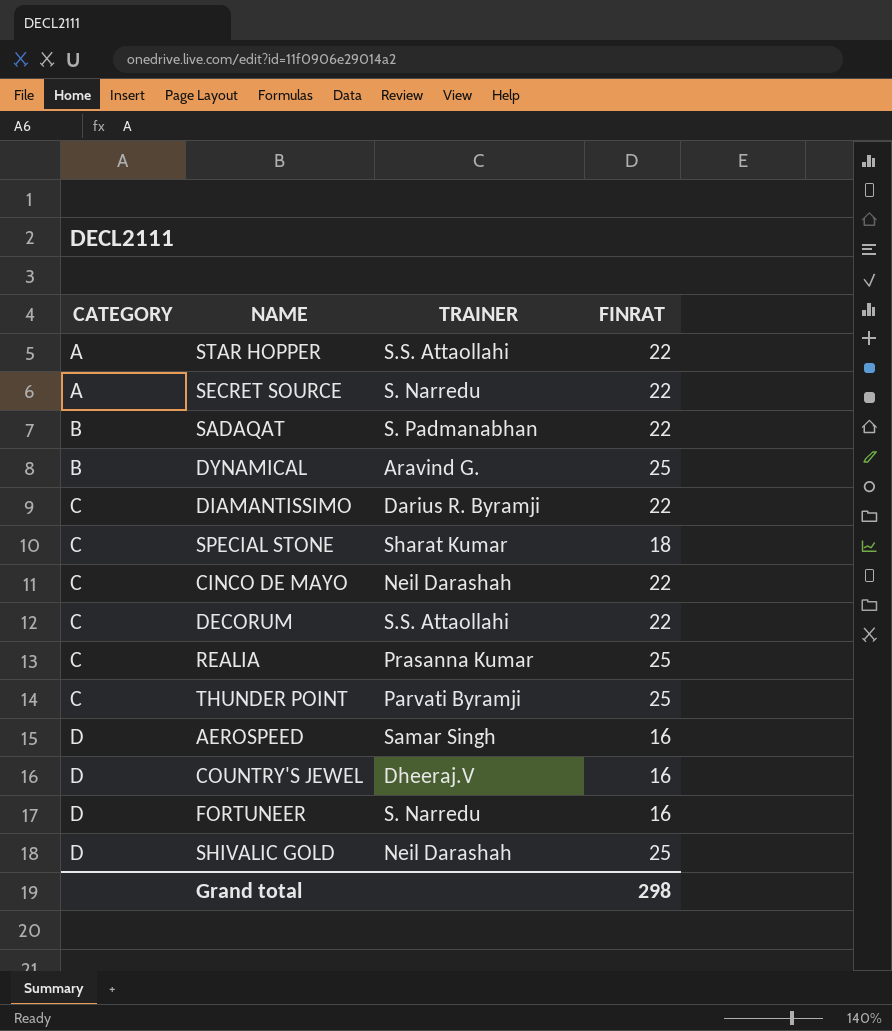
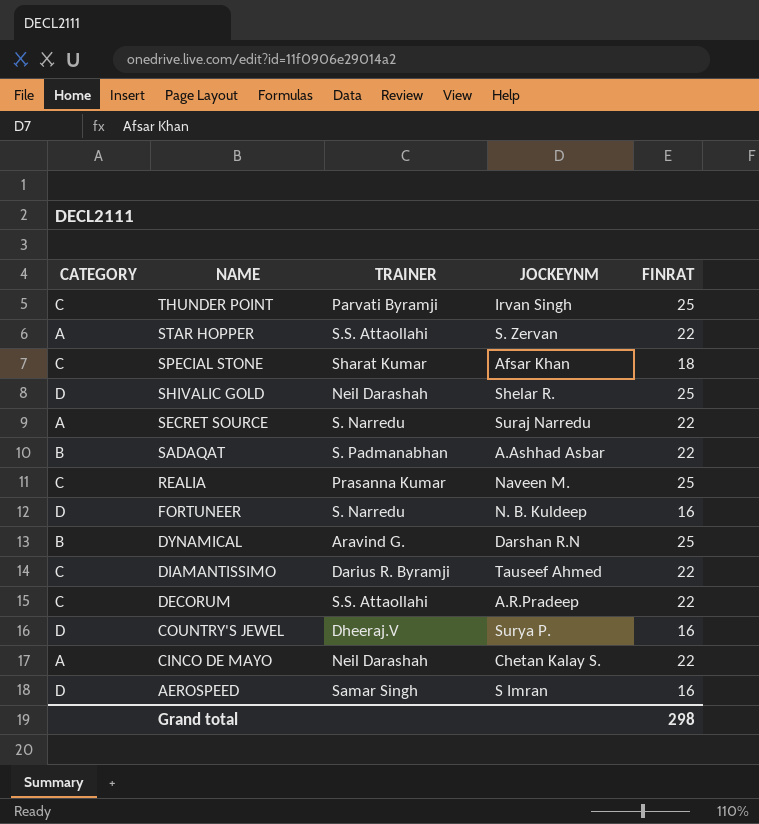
row order: CATEGORY ascending -> NAME descending
column JOCKEYNM | position: none -> 4
CINCO DE MAYO | CATEGORY: C -> A

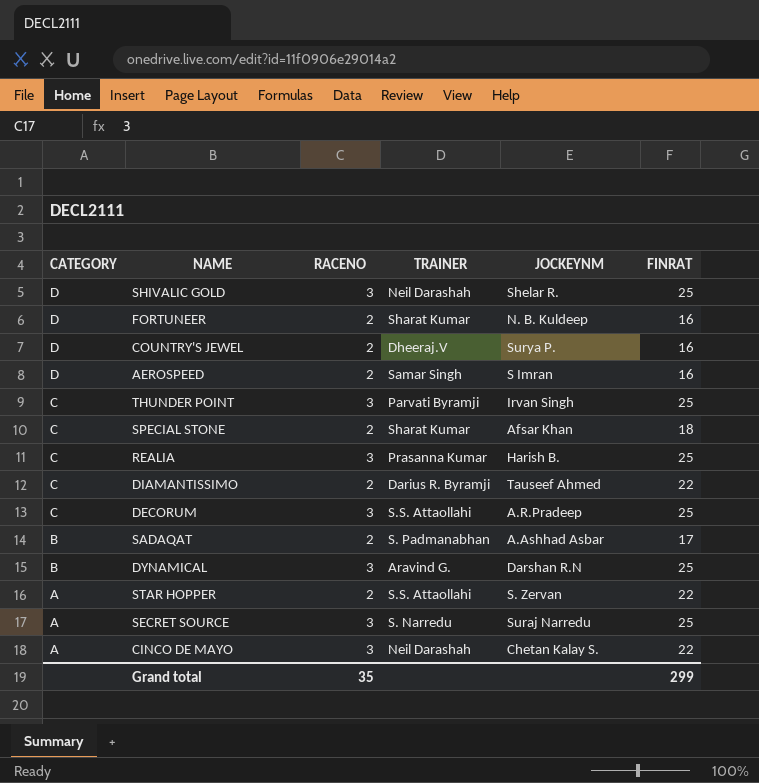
row order: NAME descending -> CATEGORY descending
column RACENO | position: none -> 3
FORTUNEER | TRAINER: S. Narredu -> Sharat Kumar
REALIA | JOCKEYNM: Naveen M. -> Harish B.
DECORUM | FINRAT: 22 -> 25
SADAQAT | FINRAT: 22 -> 17
SECRET SOURCE | FINRAT: 22 -> 25
Grand total | FINRAT: 298 -> 299

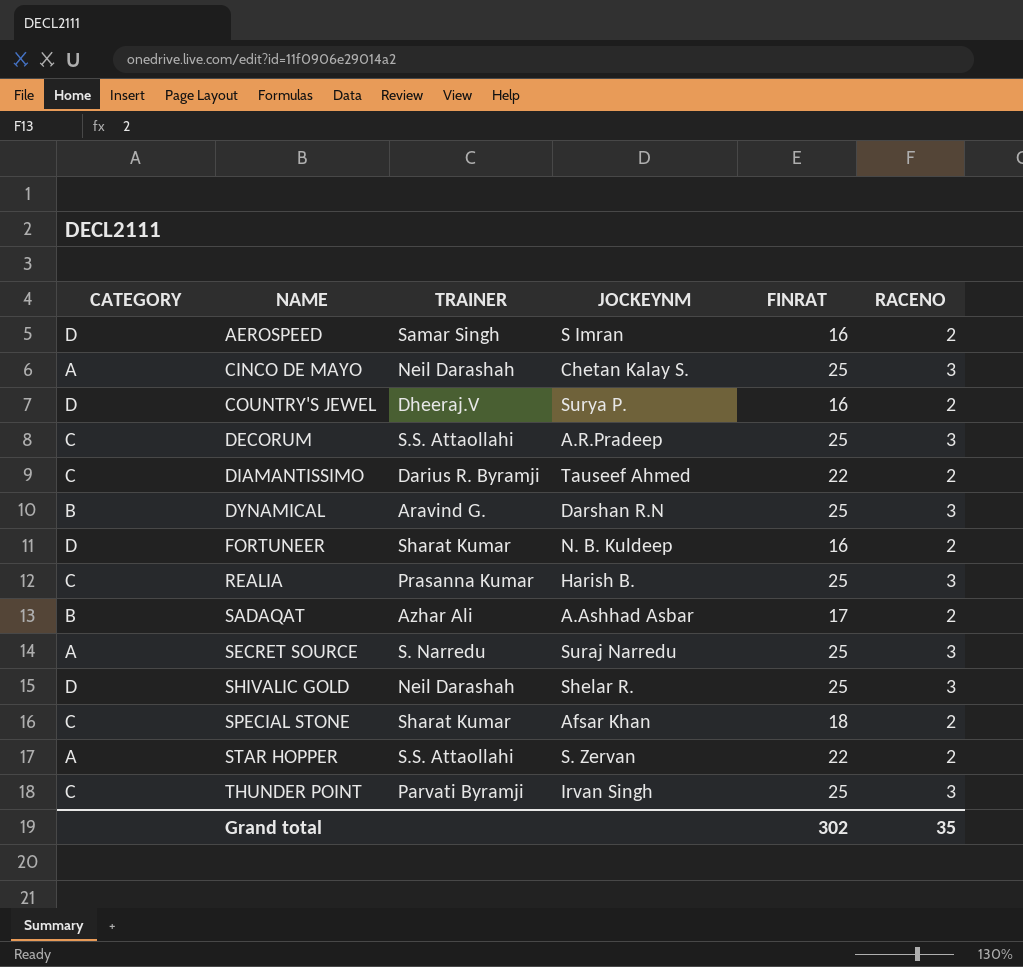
row order: CATEGORY descending -> NAME ascending
column RACENO | position: 3 -> 6
CINCO DE MAYO | FINRAT: 22 -> 25
SADAQAT | TRAINER: S. Padmanabhan -> Azhar Ali
Grand total | FINRAT: 299 -> 302

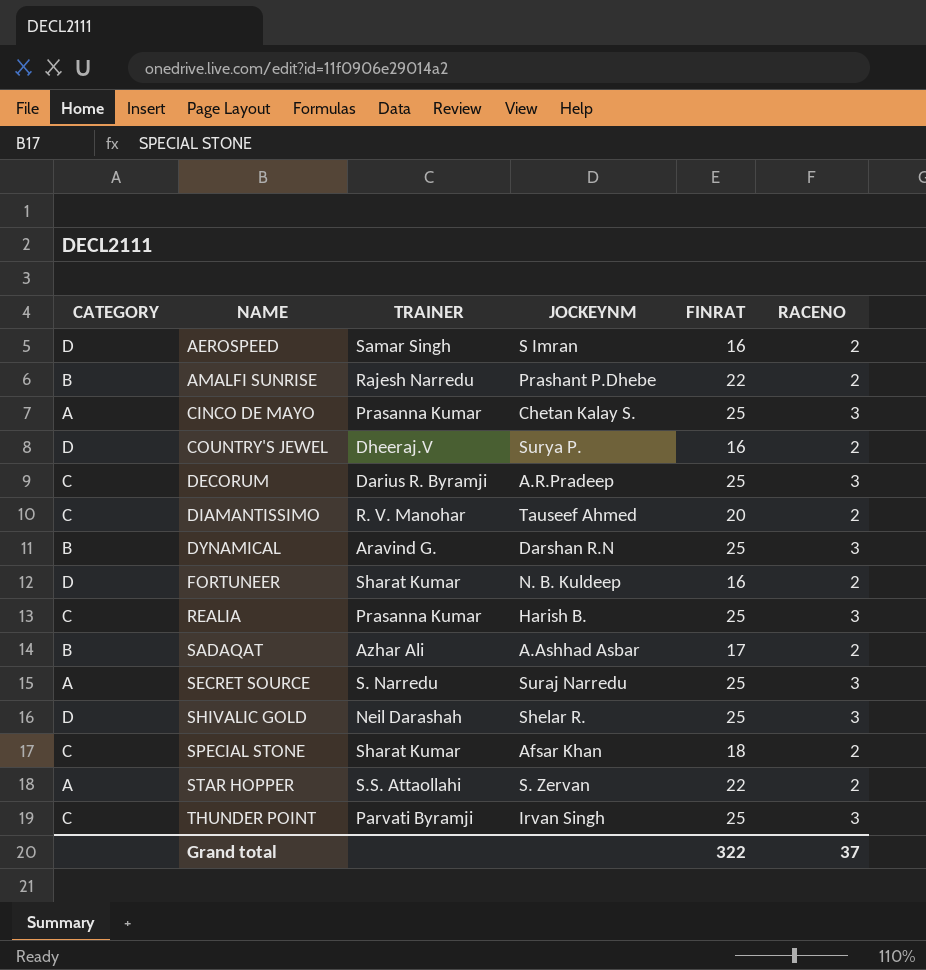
row AMALFI SUNRISE: none -> B | Rajesh Narredu | Prashant P.Dhebe | 22 | 2
CINCO DE MAYO | TRAINER: Neil Darashah -> Prasanna Kumar
DECORUM | TRAINER: S.S. Attaollahi -> Darius R. Byramji
DIAMANTISSIMO | TRAINER: Darius R. Byramji -> R. V. Manohar
DIAMANTISSIMO | FINRAT: 22 -> 20
Grand total | FINRAT: 302 -> 322
Grand total | RACENO: 35 -> 37

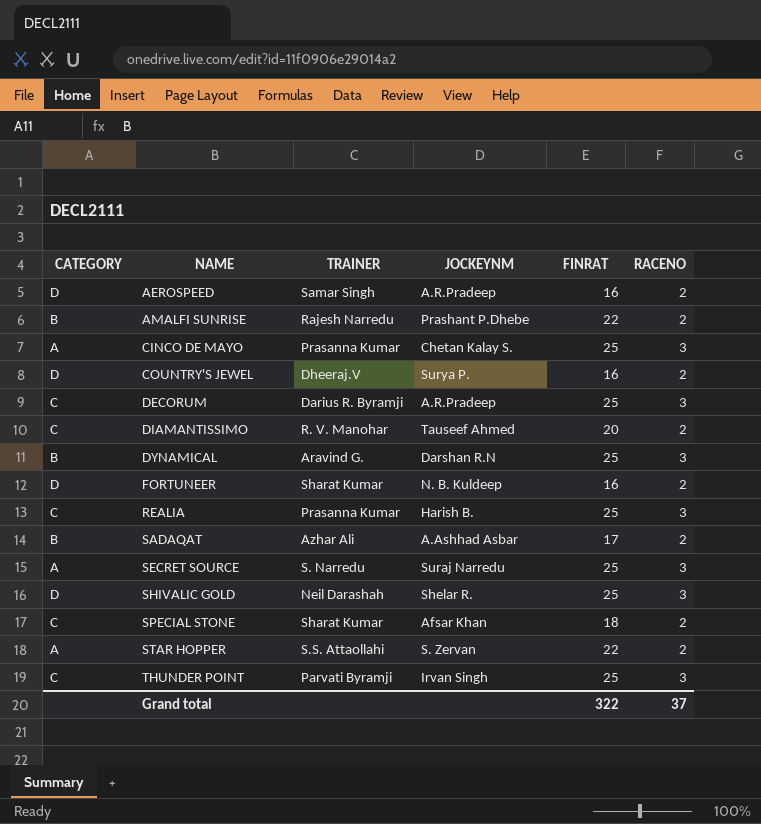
AEROSPEED | JOCKEYNM: S Imran -> A.R.Pradeep

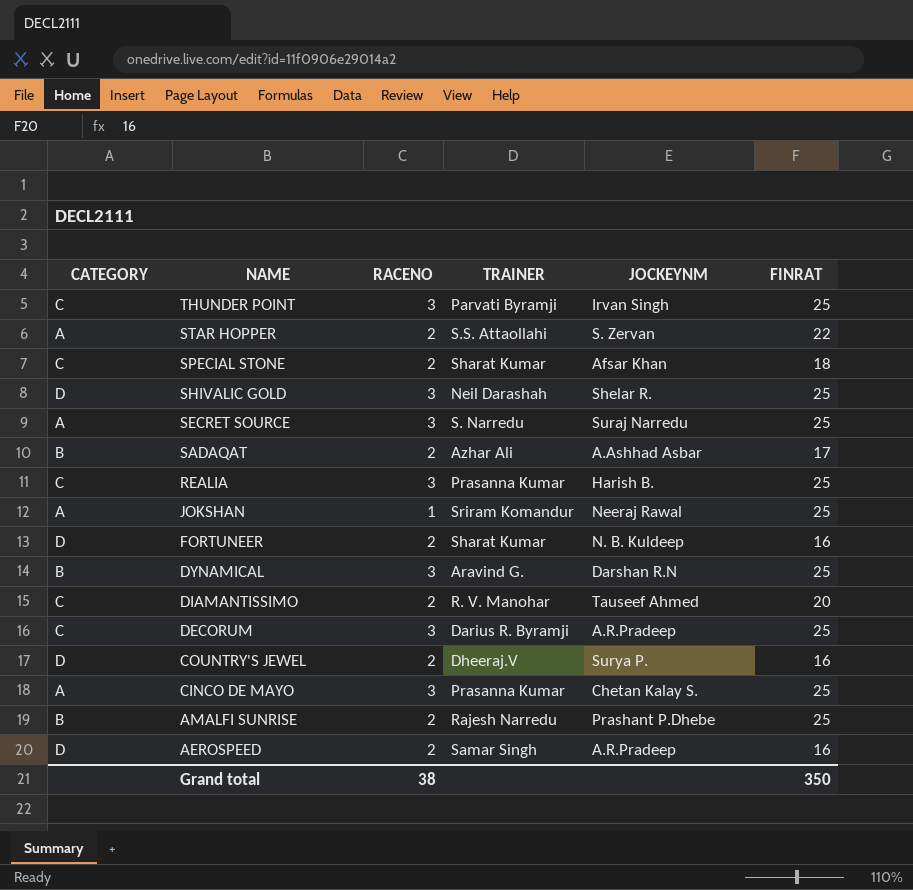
row order: NAME ascending -> NAME descending
column RACENO | position: 6 -> 3
row JOKSHAN: none -> A | 1 | Sriram Komandur | Neeraj Rawal | 25
AMALFI SUNRISE | FINRAT: 22 -> 25
Grand total | RACENO: 37 -> 38
Grand total | FINRAT: 322 -> 350

